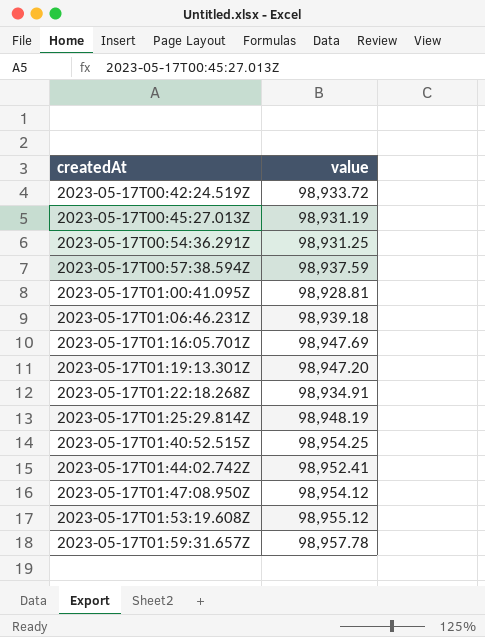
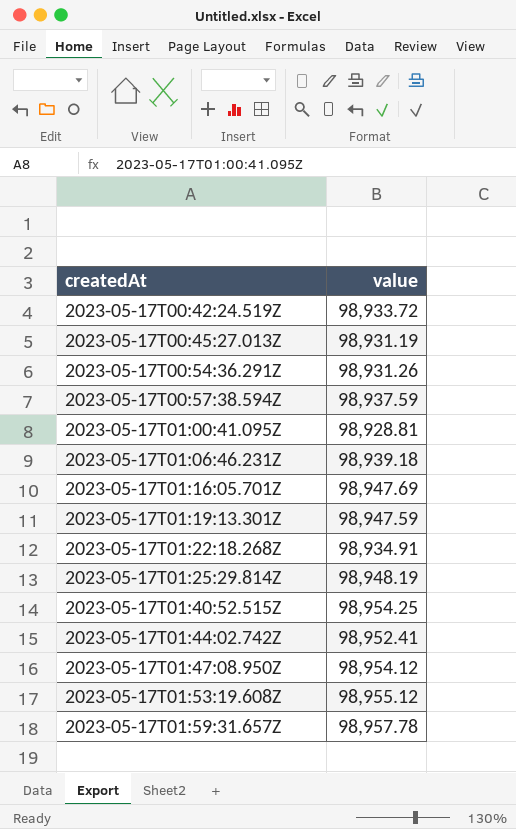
2023-05-17T00:54:36.291Z | value: 98,931.25 -> 98,931.26
2023-05-17T01:19:13.301Z | value: 98,947.20 -> 98,947.59

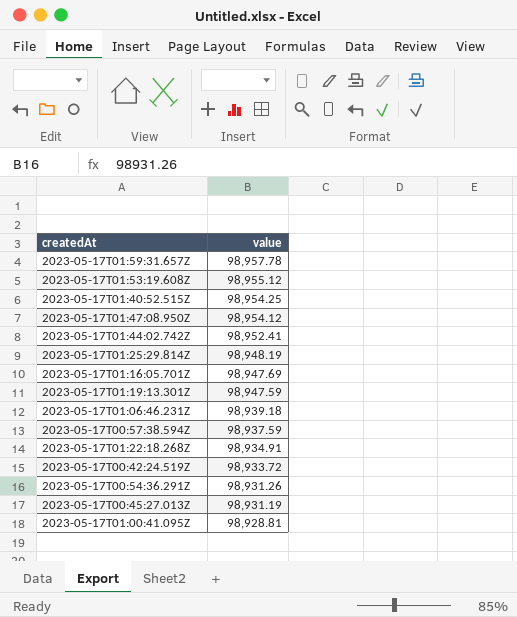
row order: createdAt ascending -> value descending

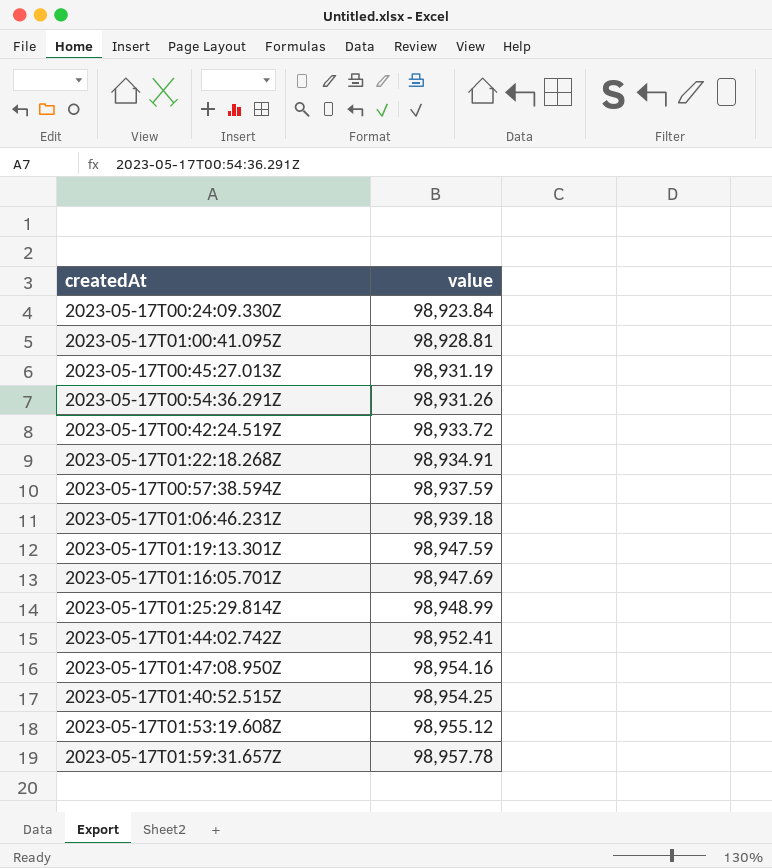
row order: value descending -> value ascending
row 2023-05-17T00:24:09.330Z: none -> 98,923.84
2023-05-17T01:25:29.814Z | value: 98,948.19 -> 98,948.99
2023-05-17T01:47:08.950Z | value: 98,954.12 -> 98,954.16

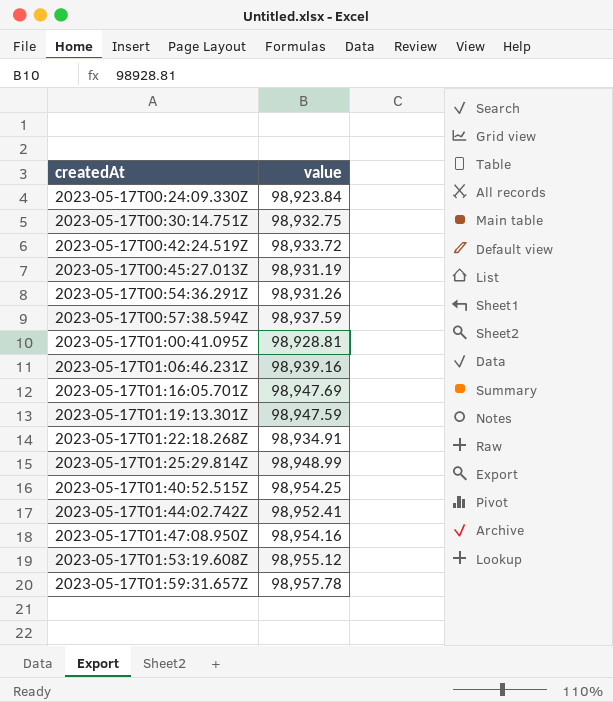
row order: value ascending -> createdAt ascending
row 2023-05-17T00:30:14.751Z: none -> 98,932.75
2023-05-17T01:06:46.231Z | value: 98,939.18 -> 98,939.16

